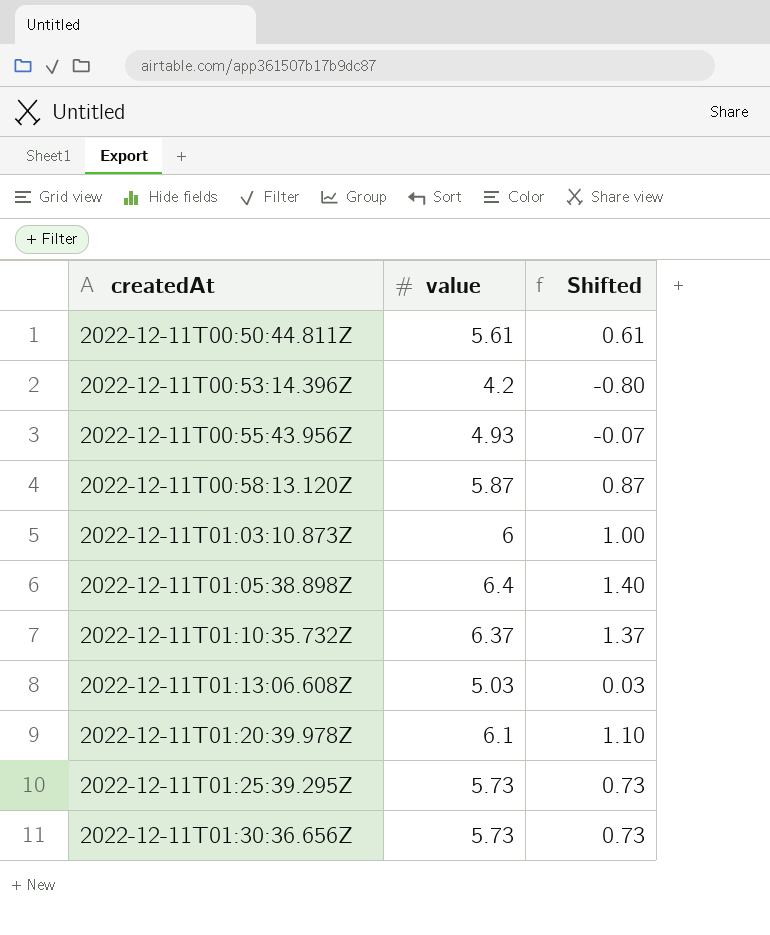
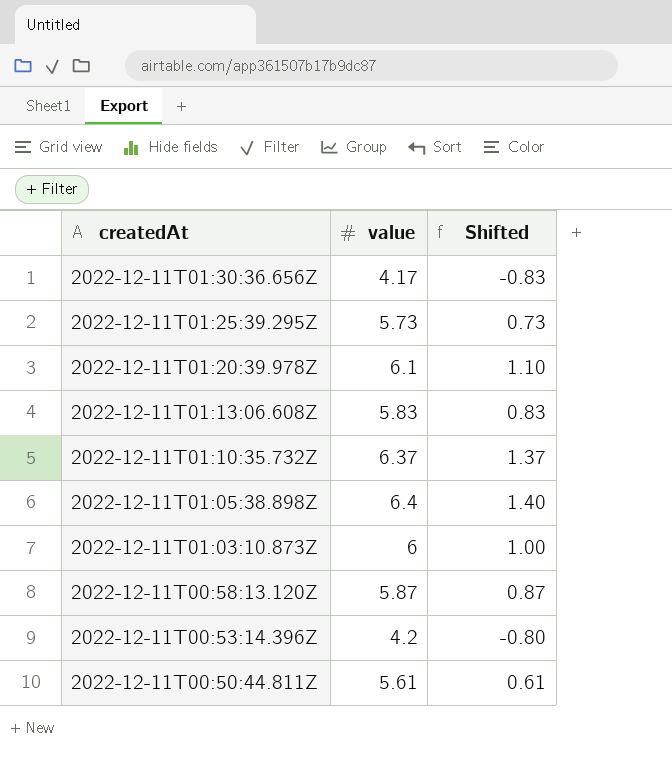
row order: createdAt ascending -> createdAt descending
row 2022-12-11T00:55:43.956Z: 4.93 | -0.07 -> none
2022-12-11T01:30:36.656Z | value: 5.73 -> 4.17
2022-12-11T01:30:36.656Z | Shifted: 0.73 -> -0.83
2022-12-11T01:13:06.608Z | value: 5.03 -> 5.83
2022-12-11T01:13:06.608Z | Shifted: 0.03 -> 0.83

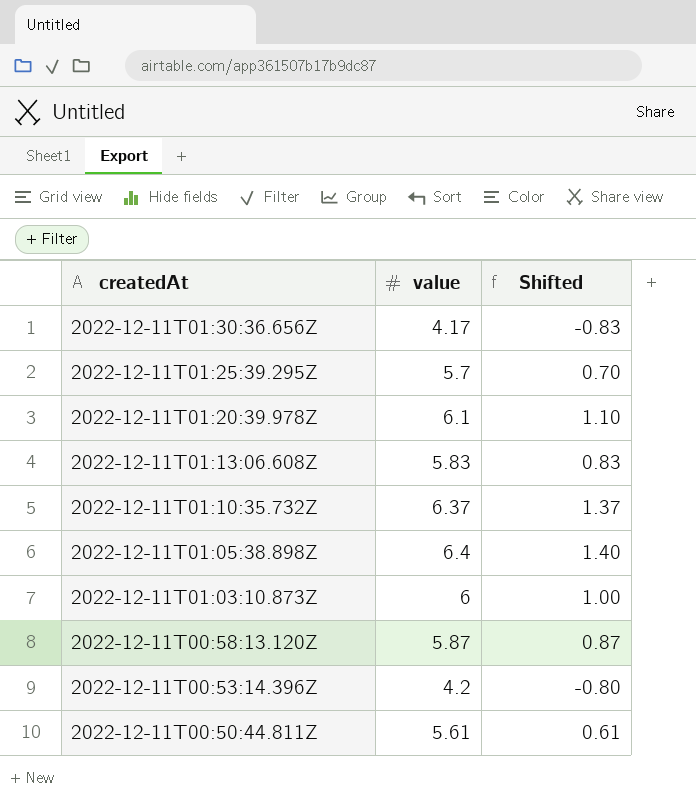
2022-12-11T01:25:39.295Z | value: 5.73 -> 5.7
2022-12-11T01:25:39.295Z | Shifted: 0.73 -> 0.70

